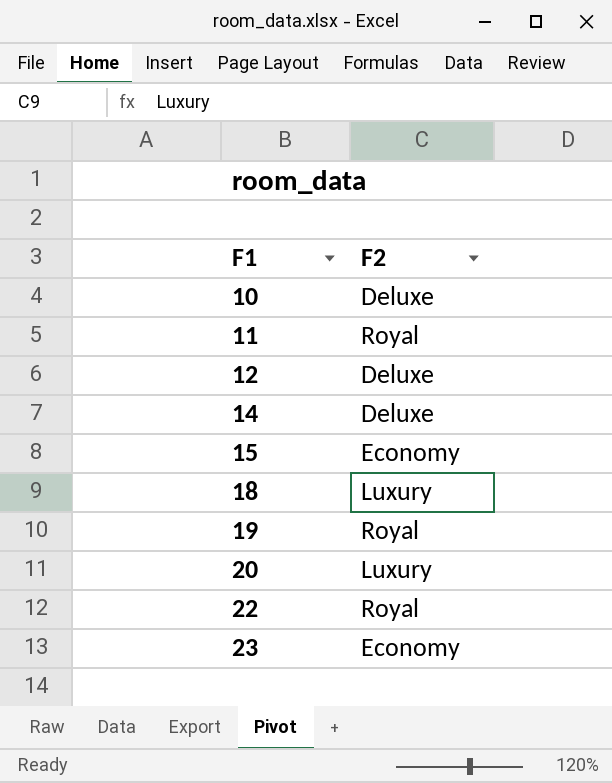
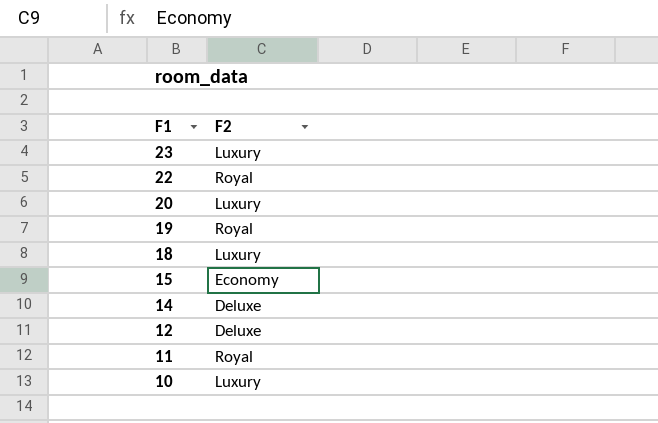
row order: F1 ascending -> F1 descending
23 | F2: Economy -> Luxury
10 | F2: Deluxe -> Luxury

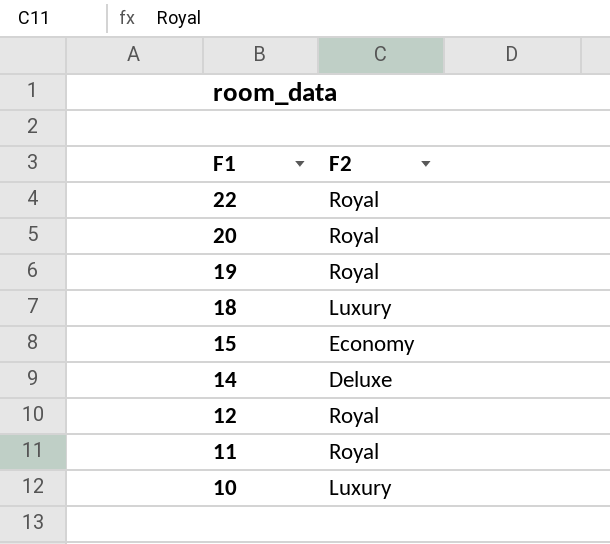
row 23: Luxury -> none
20 | F2: Luxury -> Royal
12 | F2: Deluxe -> Royal

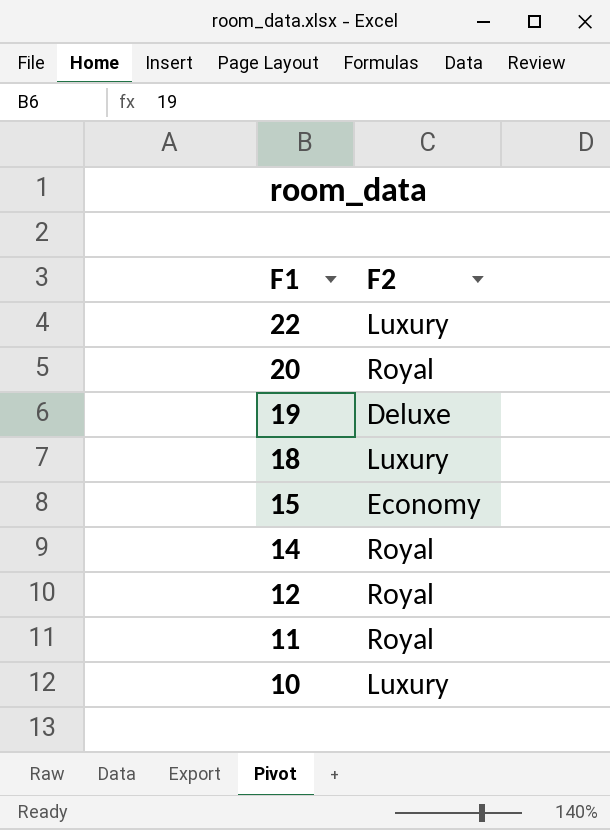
22 | F2: Royal -> Luxury
19 | F2: Royal -> Deluxe
14 | F2: Deluxe -> Royal

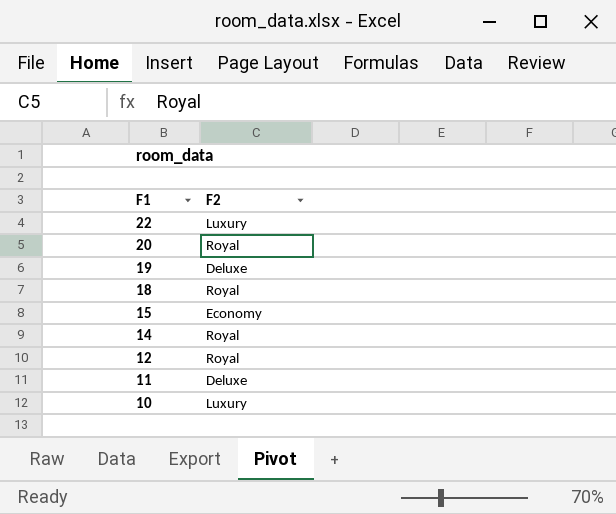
18 | F2: Luxury -> Royal
11 | F2: Royal -> Deluxe

